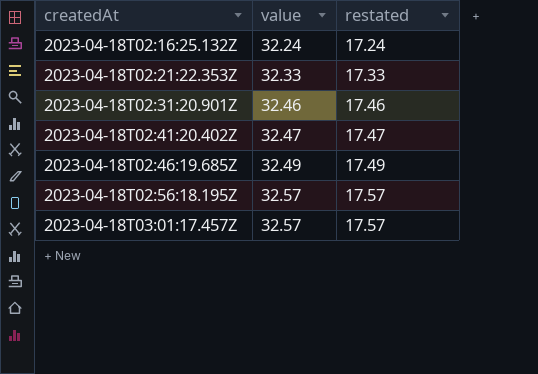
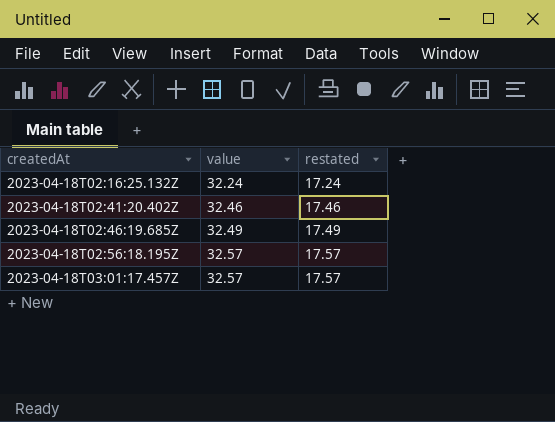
row 2023-04-18T02:21:22.353Z: 32.33 | 17.33 -> none
row 2023-04-18T02:31:20.901Z: 32.46 | 17.46 -> none
2023-04-18T02:41:20.402Z | value: 32.47 -> 32.46
2023-04-18T02:41:20.402Z | restated: 17.47 -> 17.46

